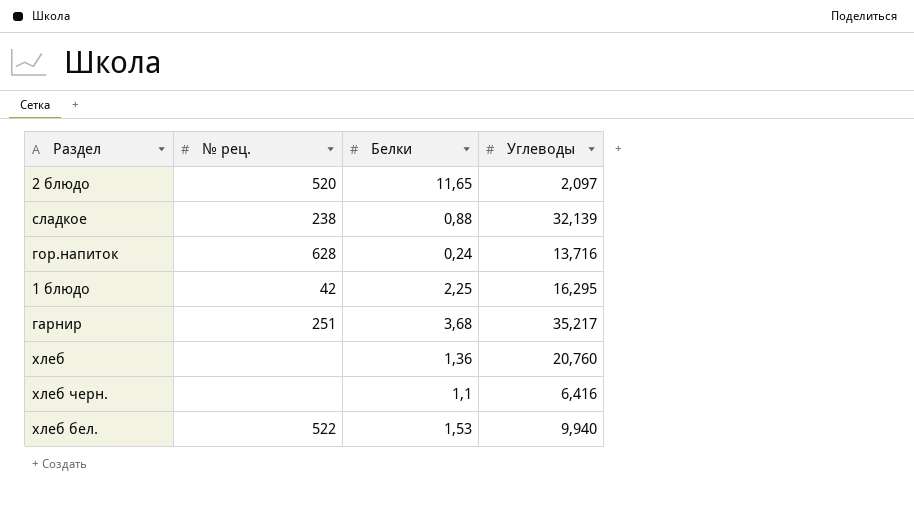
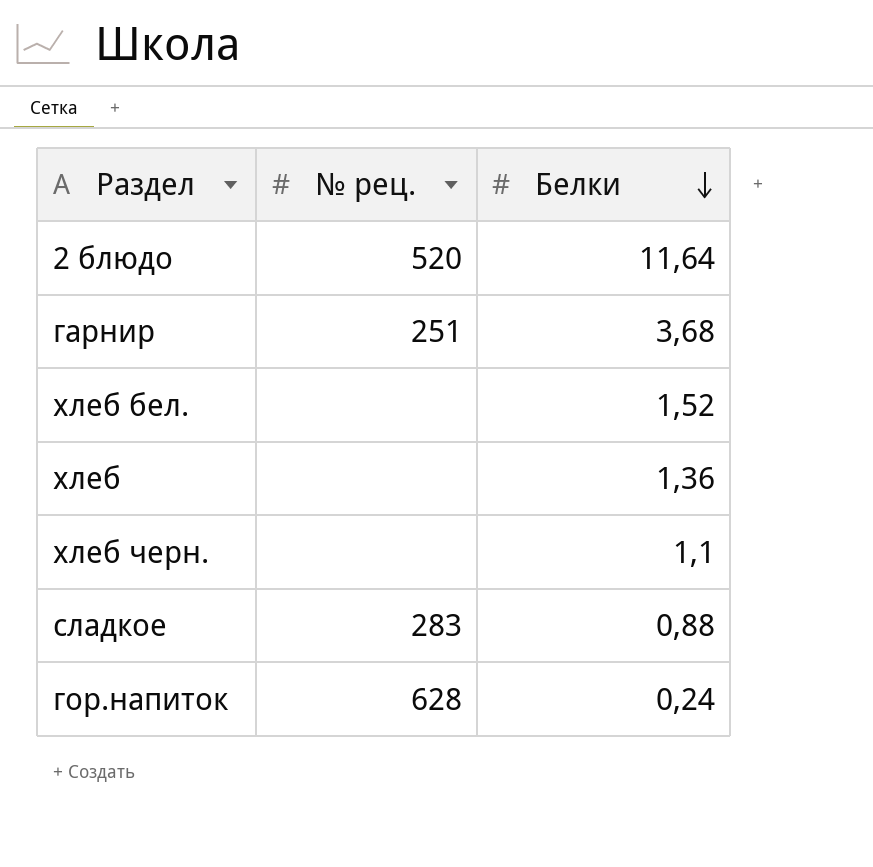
row order: none -> Белки descending
column Углеводы | position: 4 -> none
row 1 блюдо: 42 | 2,25 | 16,295 -> none
2 блюдо | Белки: 11,65 -> 11,64
хлеб бел. | № рец.: 522 -> none
хлеб бел. | Белки: 1,53 -> 1,52
сладкое | № рец.: 238 -> 283

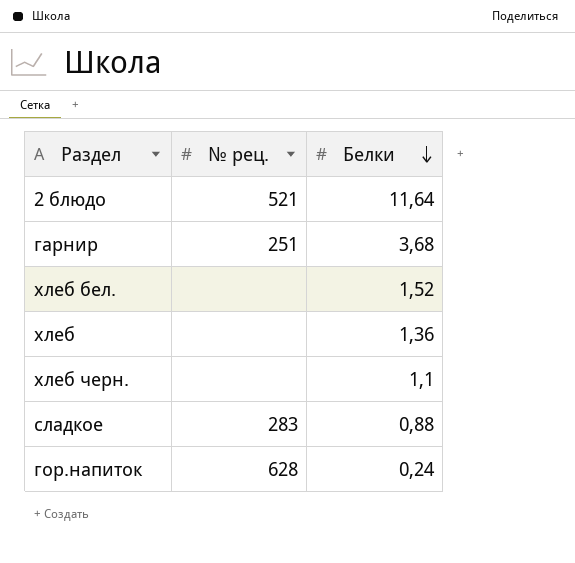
2 блюдо | № рец.: 520 -> 521

